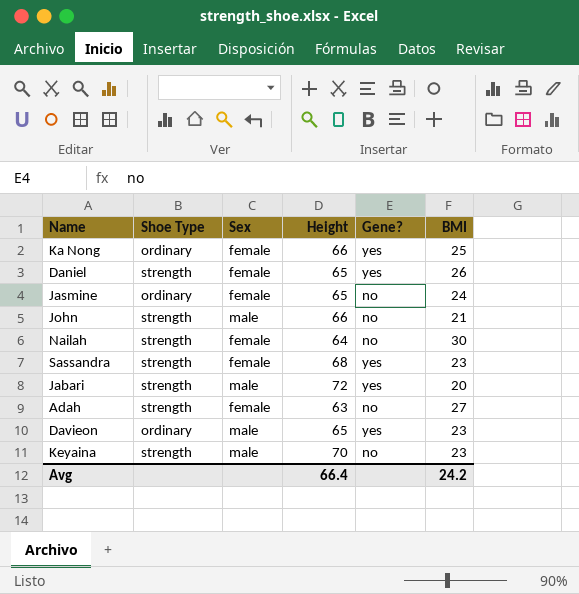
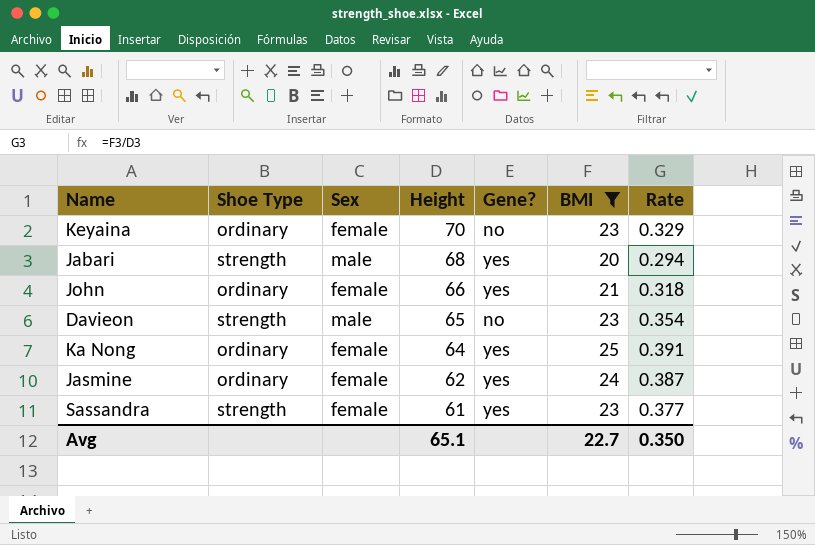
filter: none -> BMI <= 25
row order: none -> Height descending
column Rate | formula: none -> [BMI] / [Height]
Keyaina | Shoe Type: strength -> ordinary
Keyaina | Sex: male -> female
Jabari | Height: 72 -> 68
John | Shoe Type: strength -> ordinary
John | Sex: male -> female
John | Gene?: no -> yes
Davieon | Shoe Type: ordinary -> strength
Davieon | Gene?: yes -> no
Ka Nong | Height: 66 -> 64
Jasmine | Height: 65 -> 62
Jasmine | Gene?: no -> yes
Sassandra | Height: 68 -> 61
Avg | Height: 66.4 -> 65.1
Avg | BMI: 24.2 -> 22.7

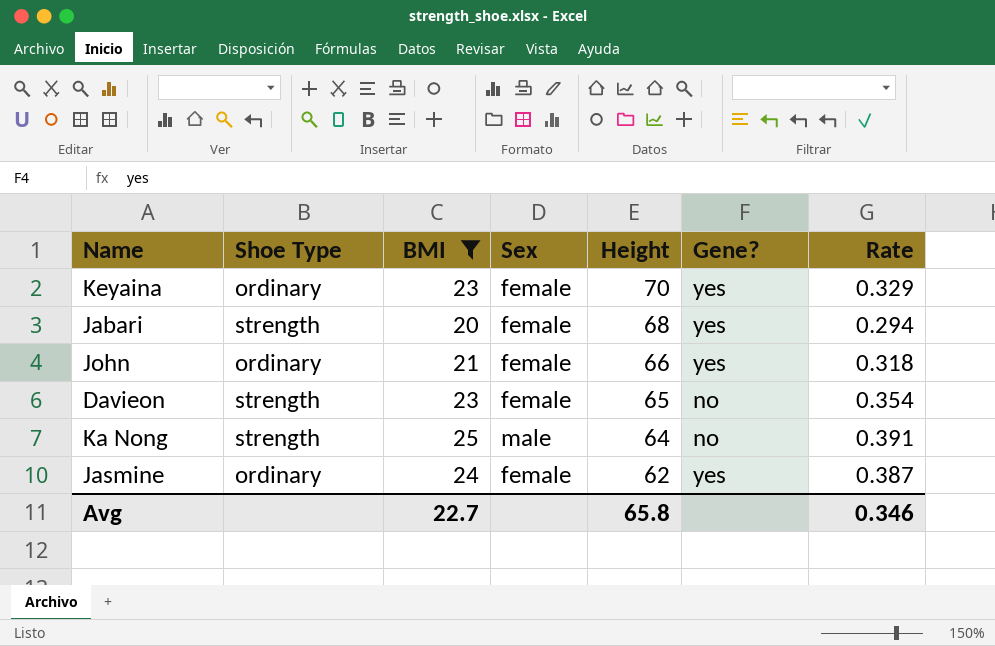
column BMI | position: 6 -> 3
row Sassandra: strength | female | 61 | yes | 23 | 0.377 -> none
Keyaina | Gene?: no -> yes
Jabari | Sex: male -> female
Davieon | Sex: male -> female
Ka Nong | Shoe Type: ordinary -> strength
Ka Nong | Sex: female -> male
Ka Nong | Gene?: yes -> no
Avg | Height: 65.1 -> 65.8
Avg | Rate: 0.350 -> 0.346

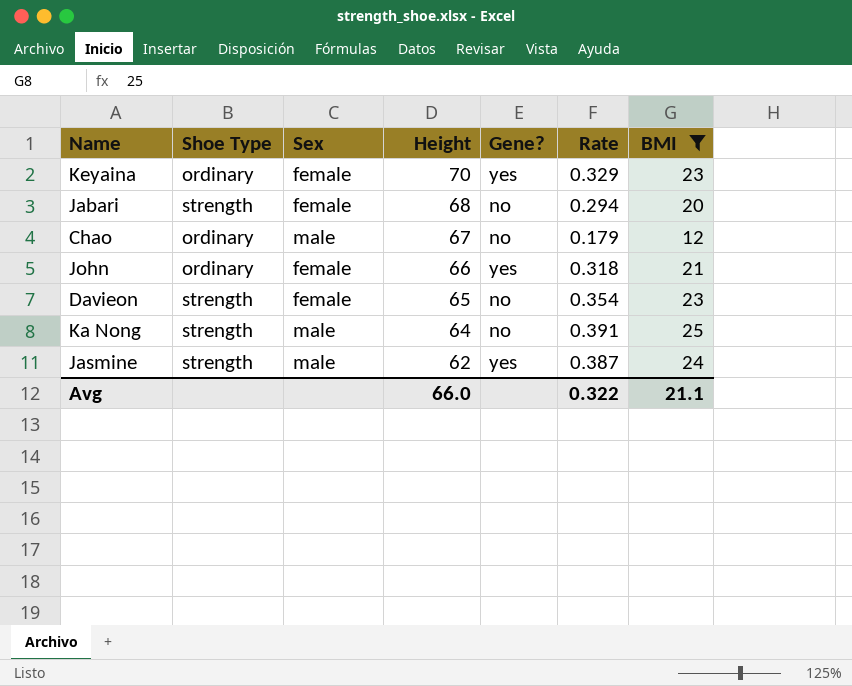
column BMI | position: 3 -> 7
Jabari | Gene?: yes -> no
row Chao: none -> ordinary | male | 67 | no | 0.179 | 12
Jasmine | Shoe Type: ordinary -> strength
Jasmine | Sex: female -> male
Avg | Height: 65.8 -> 66.0
Avg | Rate: 0.346 -> 0.322
Avg | BMI: 22.7 -> 21.1

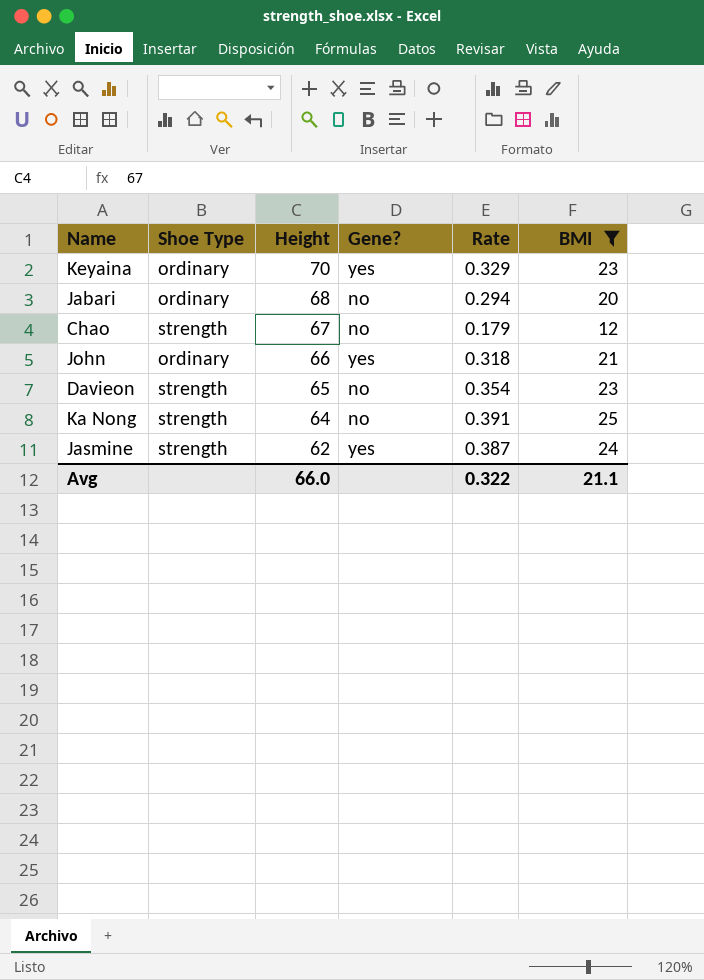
column Sex | position: 3 -> none
Jabari | Shoe Type: strength -> ordinary
Chao | Shoe Type: ordinary -> strength

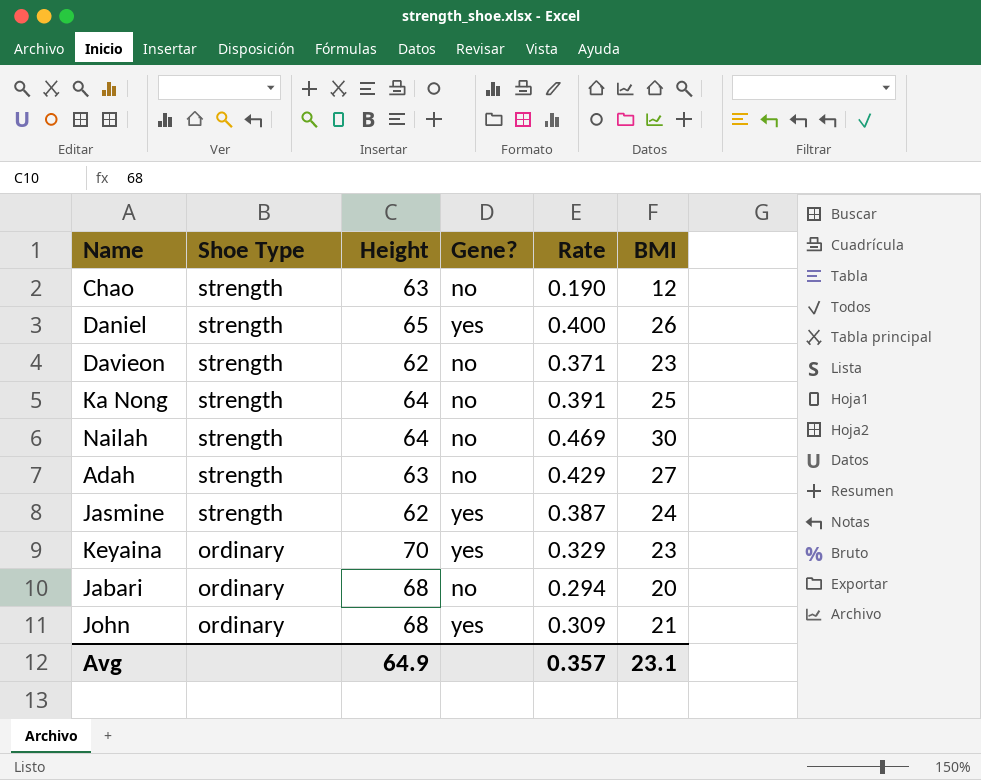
filter: BMI <= 25 -> none
row order: Height descending -> Shoe Type descending
Chao | Height: 67 -> 63
Chao | Rate: 0.179 -> 0.190
Davieon | Height: 65 -> 62
Davieon | Rate: 0.354 -> 0.371
John | Height: 66 -> 68
John | Rate: 0.318 -> 0.309
Avg | Height: 66.0 -> 64.9
Avg | Rate: 0.322 -> 0.357
Avg | BMI: 21.1 -> 23.1

